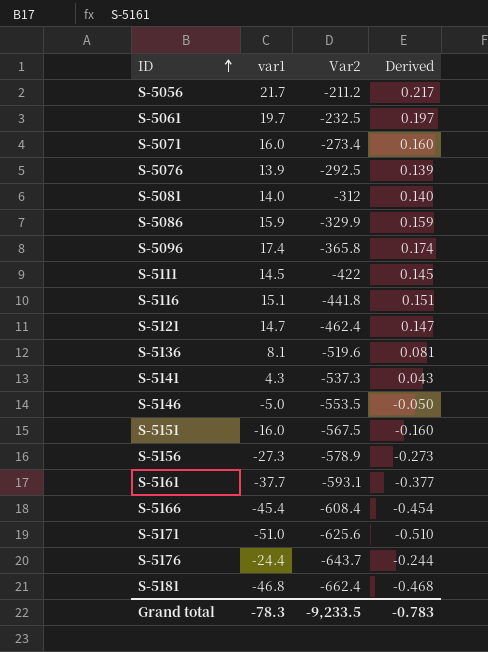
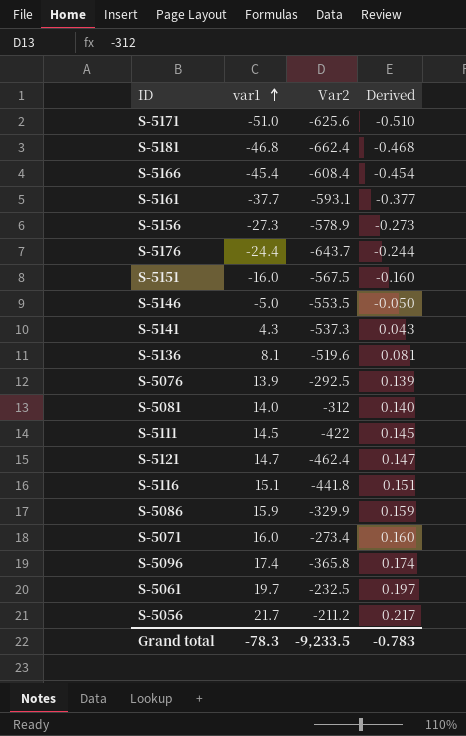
row order: ID ascending -> var1 ascending

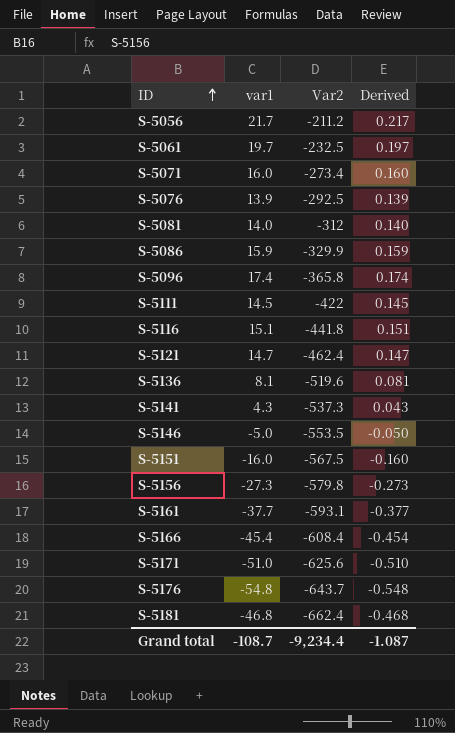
row order: var1 ascending -> ID ascending
S-5156 | Var2: -578.9 -> -579.8
S-5176 | var1: -24.4 -> -54.8
S-5176 | Derived: -0.244 -> -0.548
Grand total | var1: -78.3 -> -108.7
Grand total | Var2: -9,233.5 -> -9,234.4
Grand total | Derived: -0.783 -> -1.087

